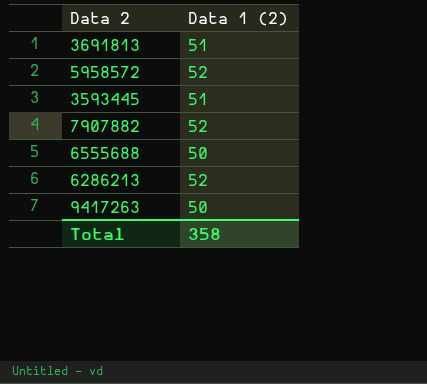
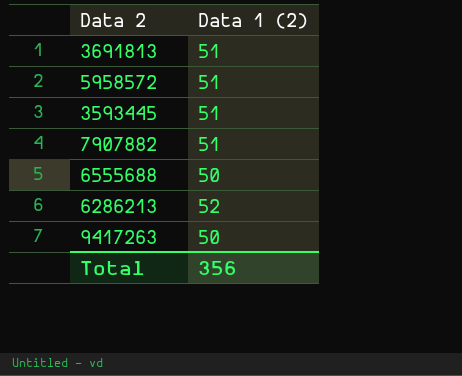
5958572 | Data 1 (2): 52 -> 51
7907882 | Data 1 (2): 52 -> 51
Total | Data 1 (2): 358 -> 356

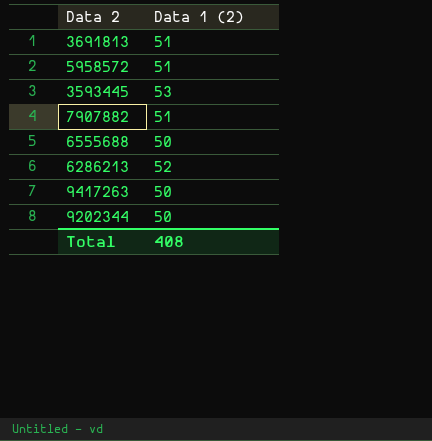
3593445 | Data 1 (2): 51 -> 53
row 9202344: none -> 50
Total | Data 1 (2): 356 -> 408

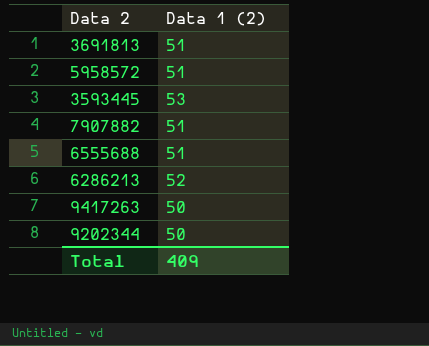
6555688 | Data 1 (2): 50 -> 51
Total | Data 1 (2): 408 -> 409

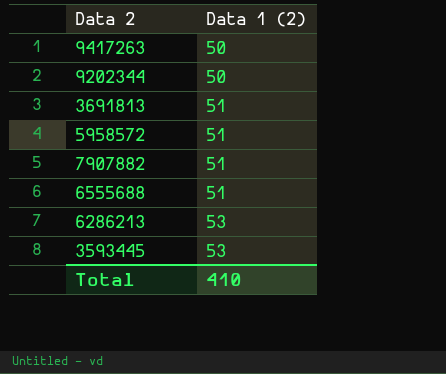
row order: none -> Data 1 (2) ascending
6286213 | Data 1 (2): 52 -> 53
Total | Data 1 (2): 409 -> 410

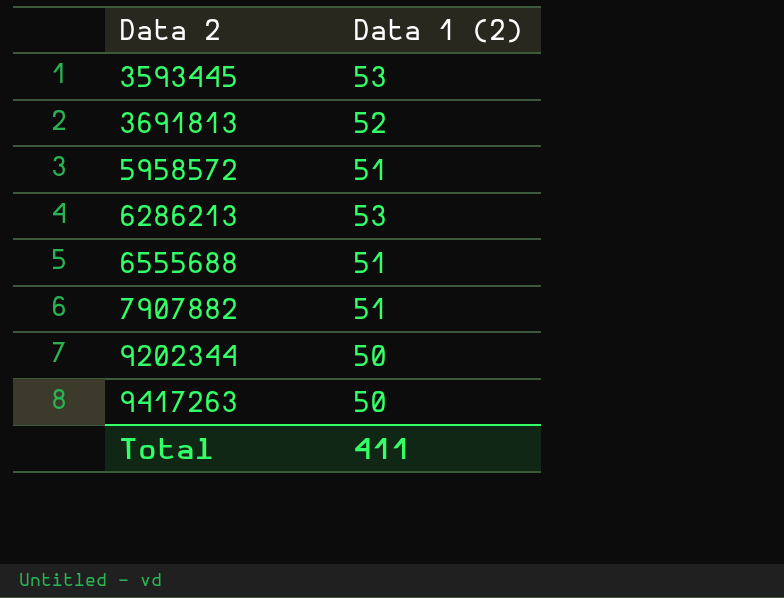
row order: Data 1 (2) ascending -> Data 2 ascending
3691813 | Data 1 (2): 51 -> 52
Total | Data 1 (2): 410 -> 411

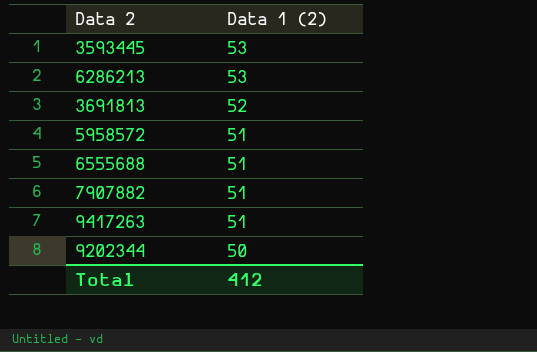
row order: Data 2 ascending -> Data 1 (2) descending
9417263 | Data 1 (2): 50 -> 51
Total | Data 1 (2): 411 -> 412

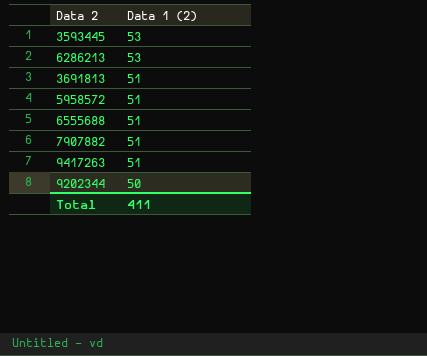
3691813 | Data 1 (2): 52 -> 51
Total | Data 1 (2): 412 -> 411

